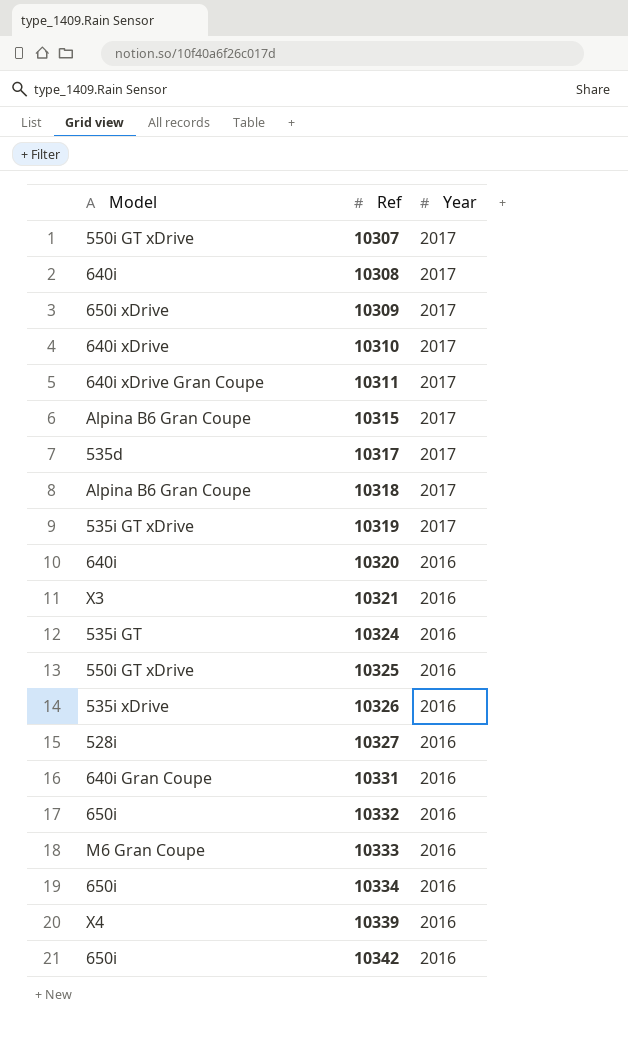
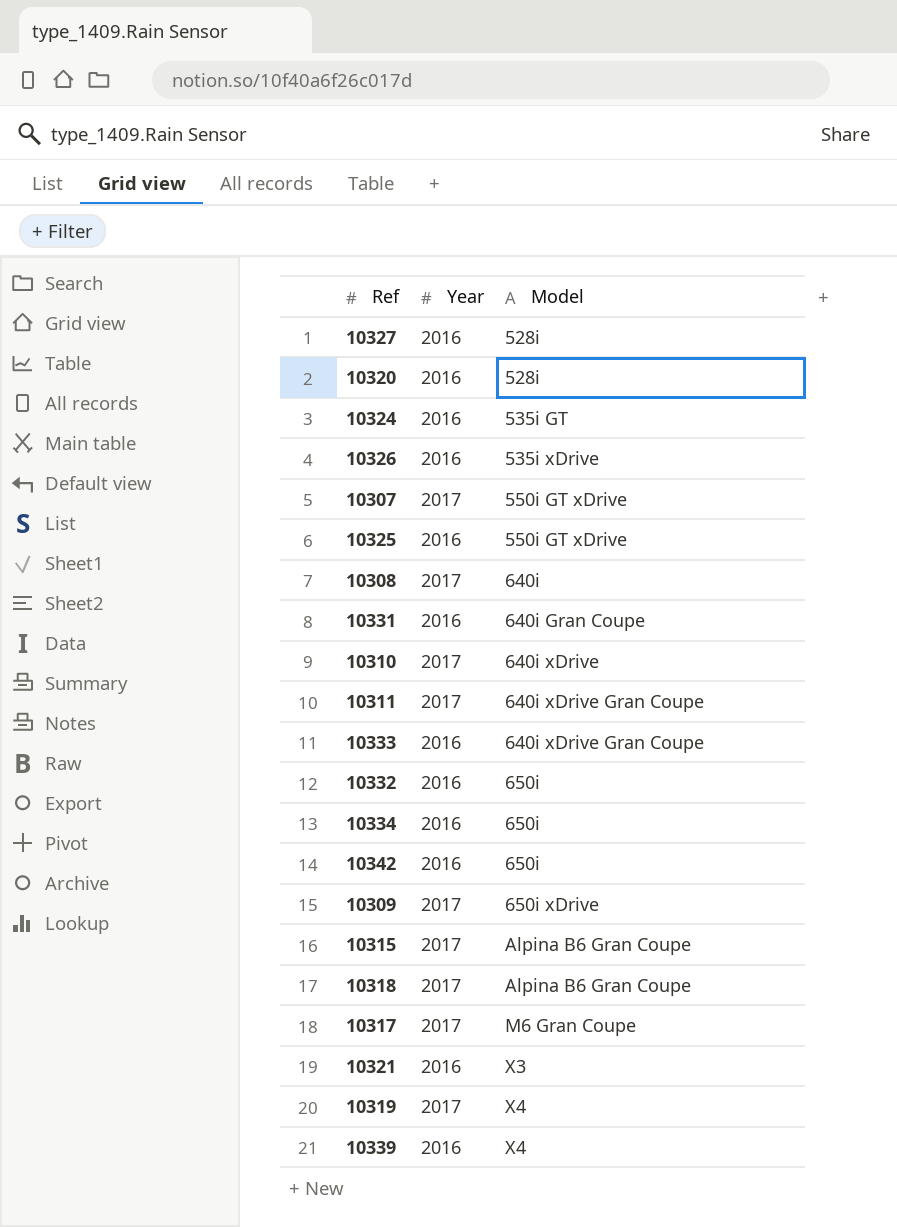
row order: Ref ascending -> Model ascending
column Model | position: 1 -> 3
10320 | Model: 640i -> 528i
10333 | Model: M6 Gran Coupe -> 640i xDrive Gran Coupe
10317 | Model: 535d -> M6 Gran Coupe
10319 | Model: 535i GT xDrive -> X4

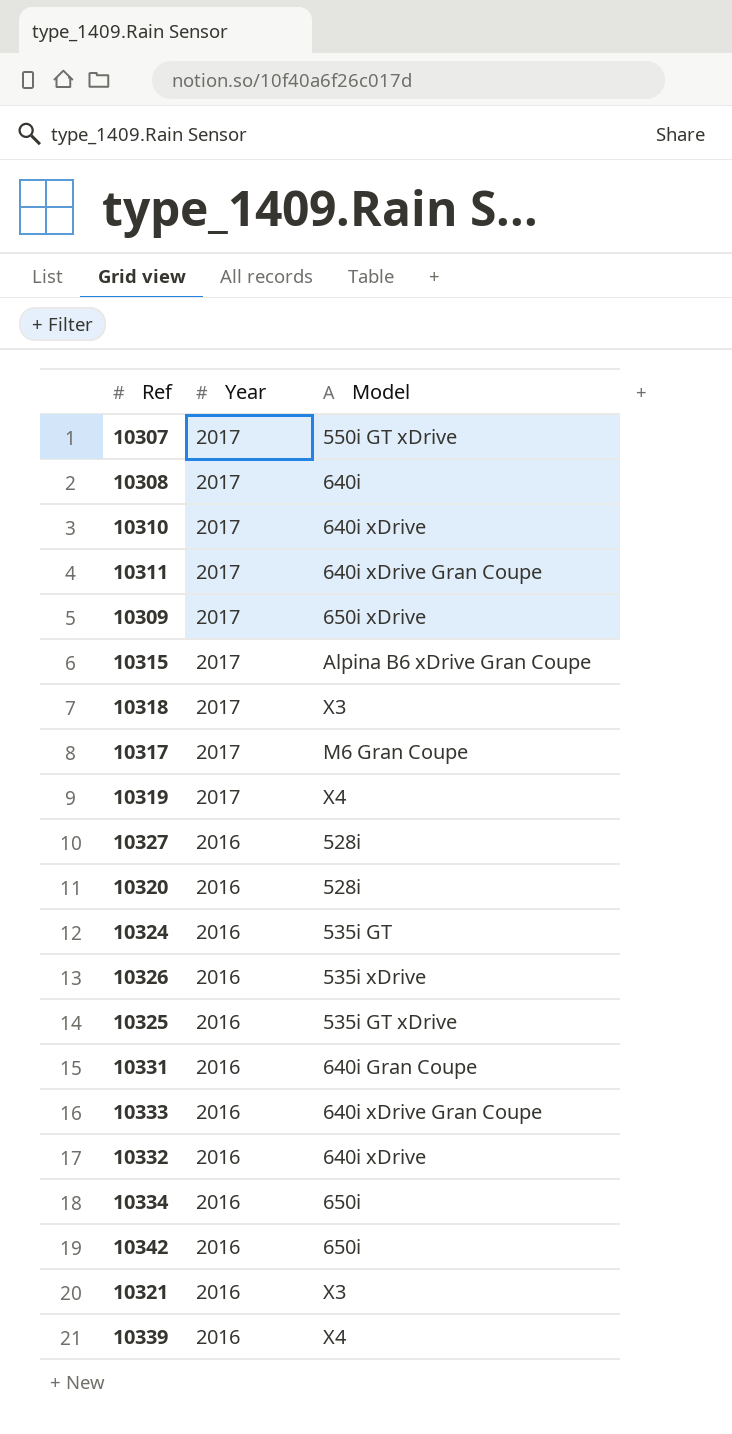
row order: Model ascending -> Year descending
10315 | Model: Alpina B6 Gran Coupe -> Alpina B6 xDrive Gran Coupe
10318 | Model: Alpina B6 Gran Coupe -> X3
10325 | Model: 550i GT xDrive -> 535i GT xDrive
10332 | Model: 650i -> 640i xDrive

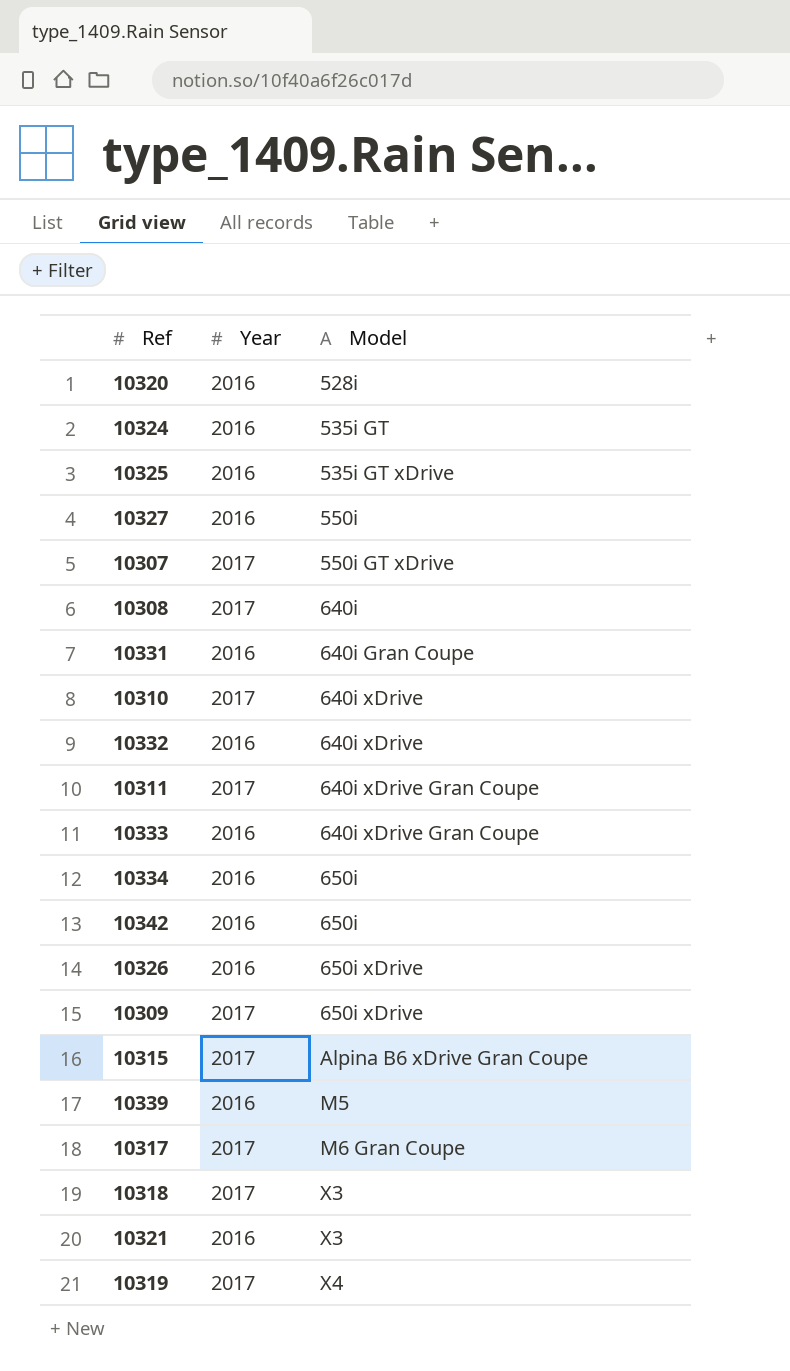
row order: Year descending -> Model ascending
10327 | Model: 528i -> 550i
10326 | Model: 535i xDrive -> 650i xDrive
10339 | Model: X4 -> M5

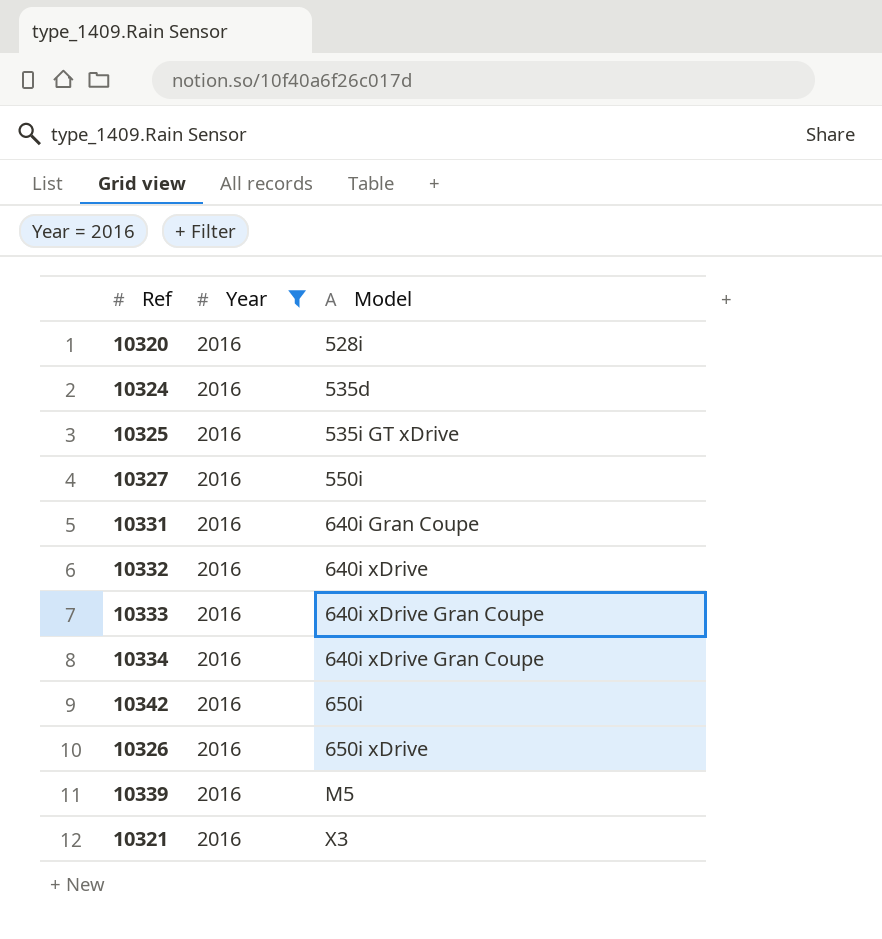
filter: none -> Year = 2016
10324 | Model: 535i GT -> 535d
10334 | Model: 650i -> 640i xDrive Gran Coupe

